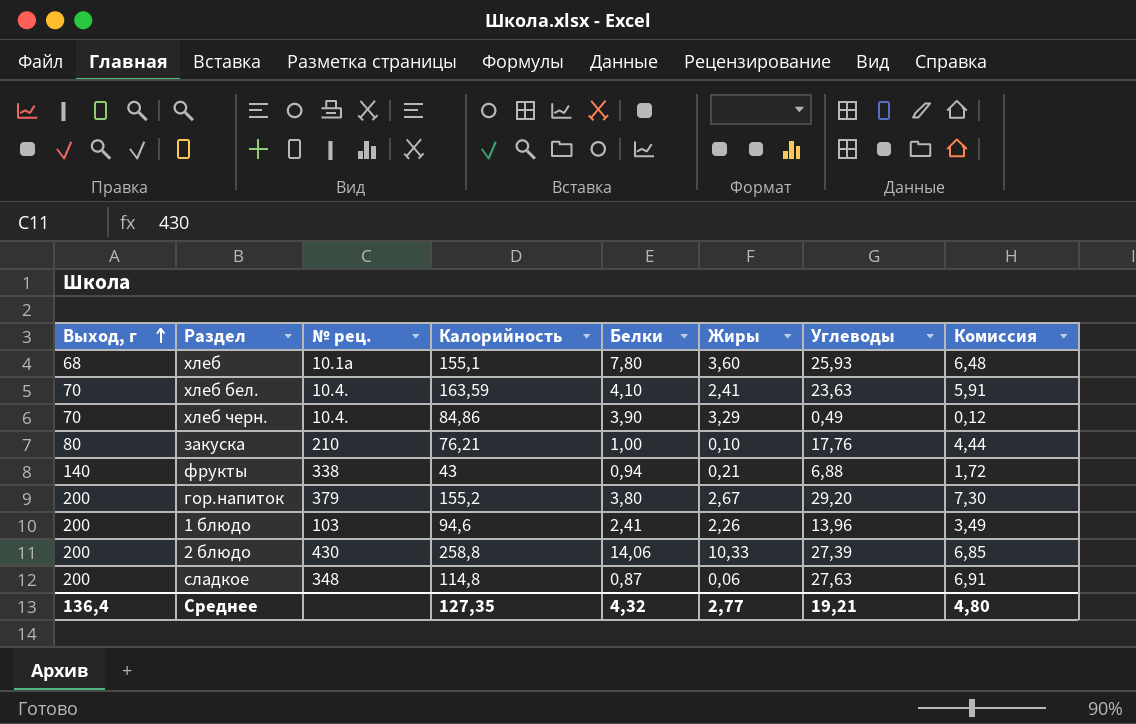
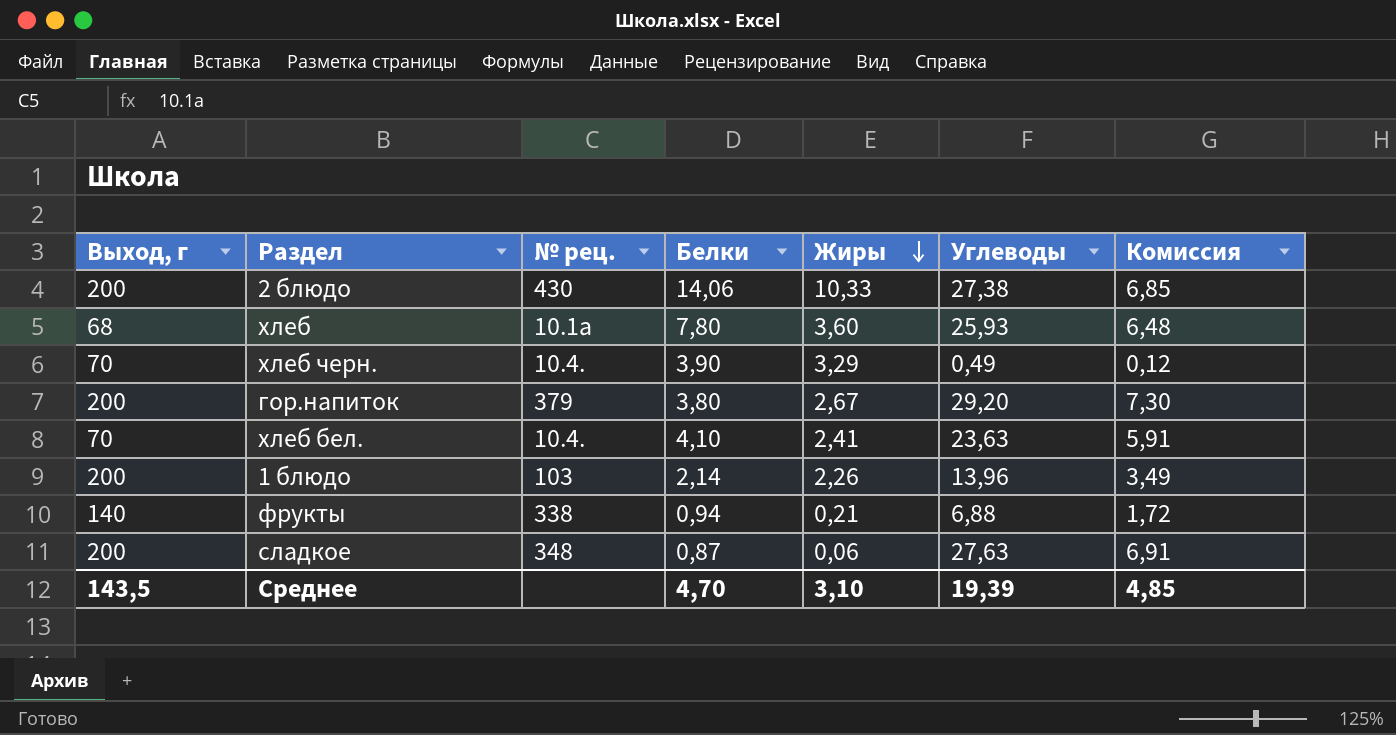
row order: Выход, г ascending -> Жиры descending
column Калорийность | position: 4 -> none
row закуска: 80 | 210 | 76,21 | 1,00 | 0,10 | 17,76 | 4,44 -> none
2 блюдо | Углеводы: 27,39 -> 27,38
1 блюдо | Белки: 2,41 -> 2,14
Среднее | Выход, г: 136,4 -> 143,5
Среднее | Белки: 4,32 -> 4,70
Среднее | Жиры: 2,77 -> 3,10
Среднее | Углеводы: 19,21 -> 19,39
Среднее | Комиссия: 4,80 -> 4,85

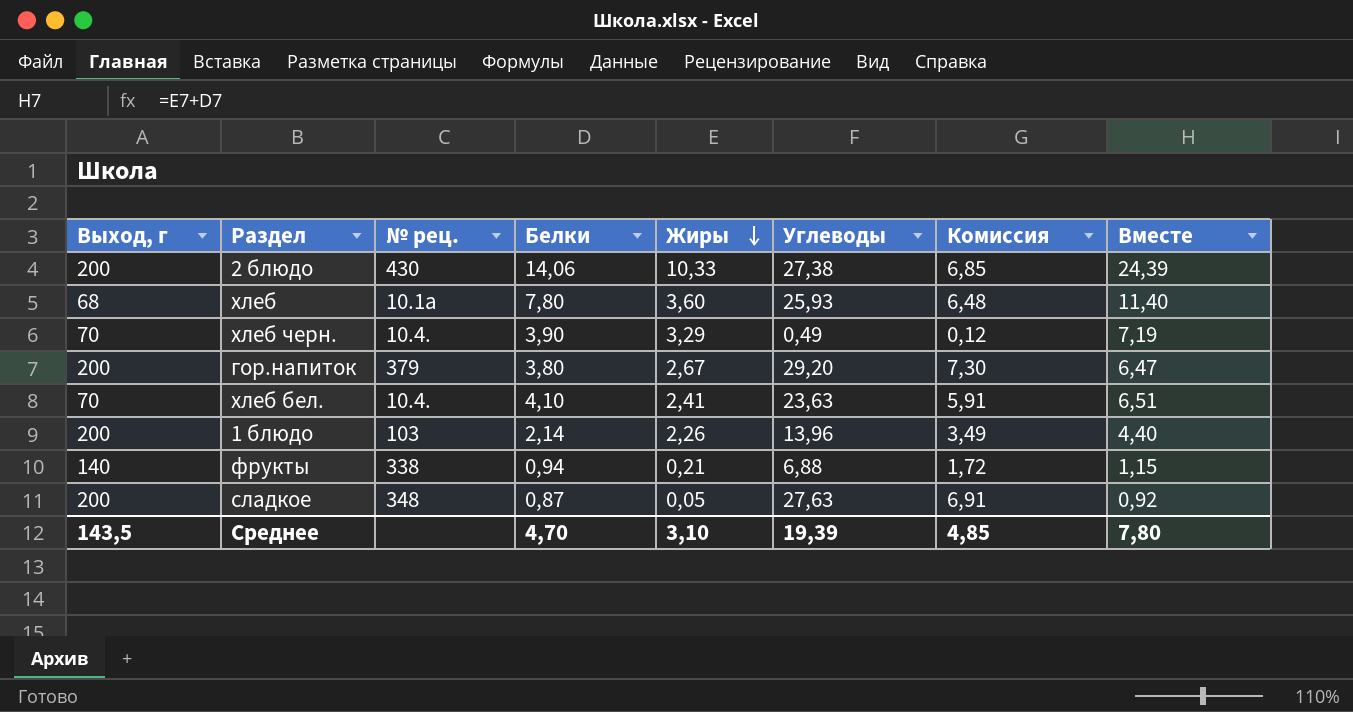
column Вместе | formula: none -> [Белки] + [Жиры]
сладкое | Жиры: 0,06 -> 0,05

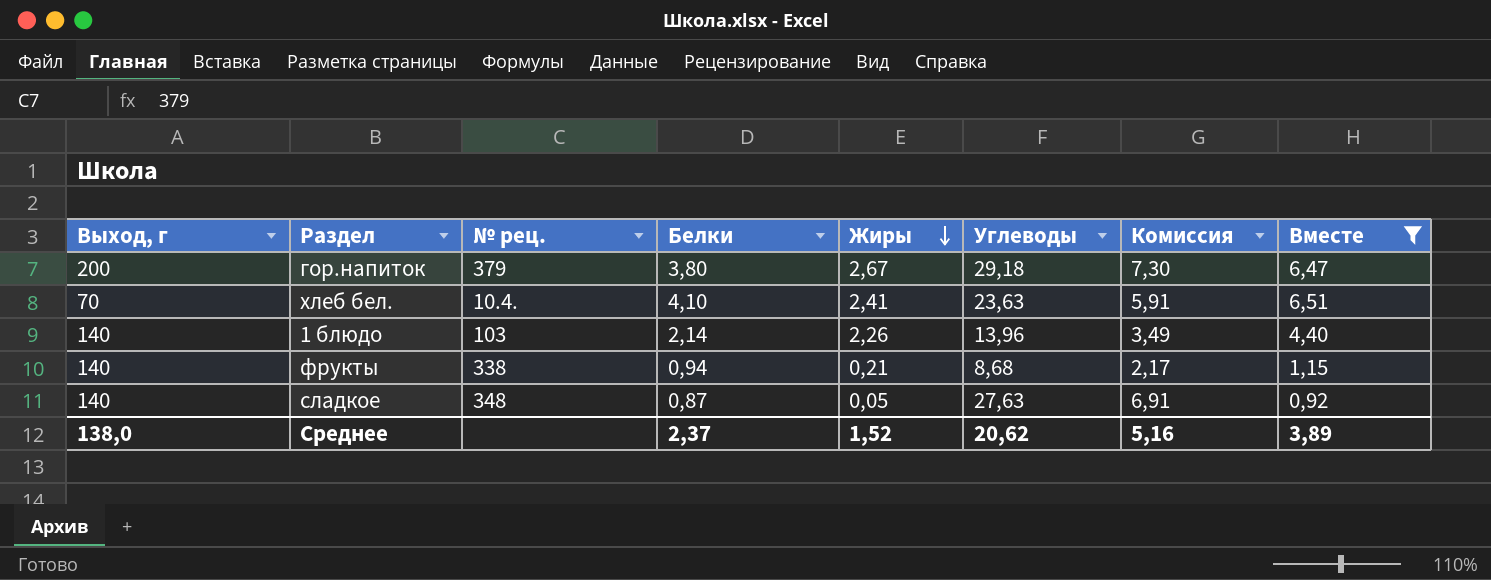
filter: none -> Вместе <= 6,51
гор.напиток | Углеводы: 29,20 -> 29,18
1 блюдо | Выход, г: 200 -> 140
фрукты | Углеводы: 6,88 -> 8,68
фрукты | Комиссия: 1,72 -> 2,17
сладкое | Выход, г: 200 -> 140
Среднее | Выход, г: 143,5 -> 138,0
Среднее | Белки: 4,70 -> 2,37
Среднее | Жиры: 3,10 -> 1,52
Среднее | Углеводы: 19,39 -> 20,62
Среднее | Комиссия: 4,85 -> 5,16
Среднее | Вместе: 7,80 -> 3,89

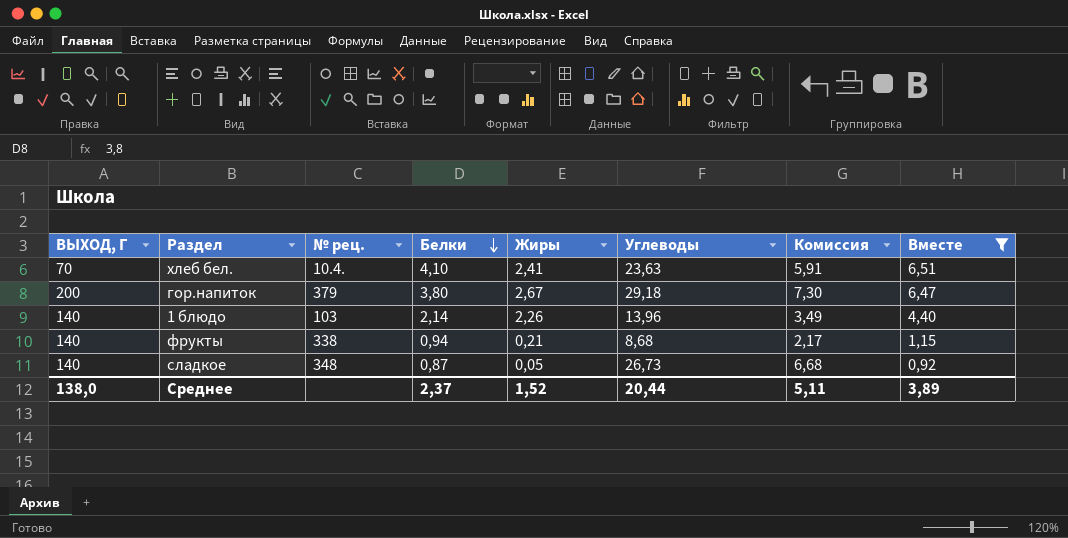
row order: Жиры descending -> Белки descending
column name: Выход, г -> ВЫХОД, Г
сладкое | Углеводы: 27,63 -> 26,73
сладкое | Комиссия: 6,91 -> 6,68
Среднее | Углеводы: 20,62 -> 20,44
Среднее | Комиссия: 5,16 -> 5,11

